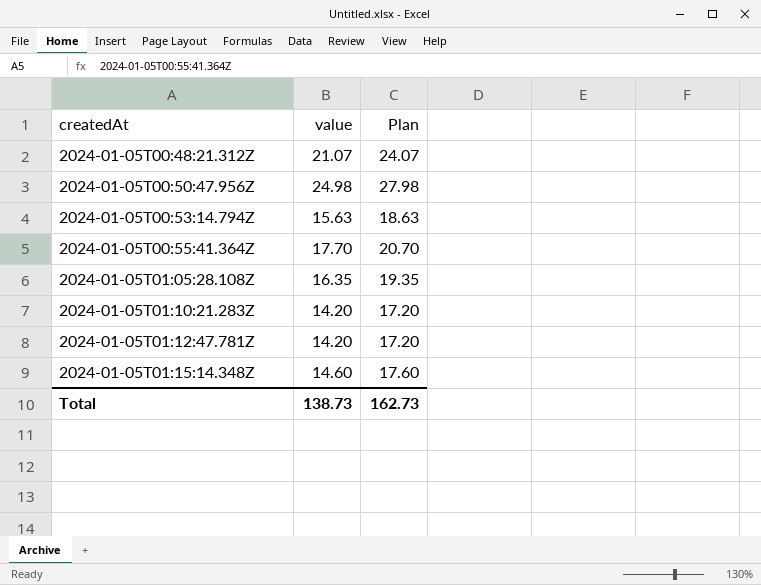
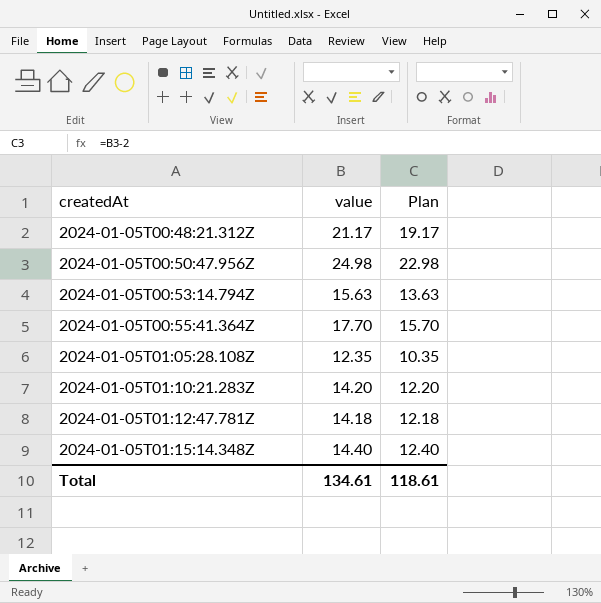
column Plan | formula: [value] + 3 -> [value] - 2
2024-01-05T00:48:21.312Z | value: 21.07 -> 21.17
2024-01-05T01:05:28.108Z | value: 16.35 -> 12.35
2024-01-05T01:12:47.781Z | value: 14.20 -> 14.18
2024-01-05T01:15:14.348Z | value: 14.60 -> 14.40
Total | value: 138.73 -> 134.61
Total | Plan: 162.73 -> 118.61

